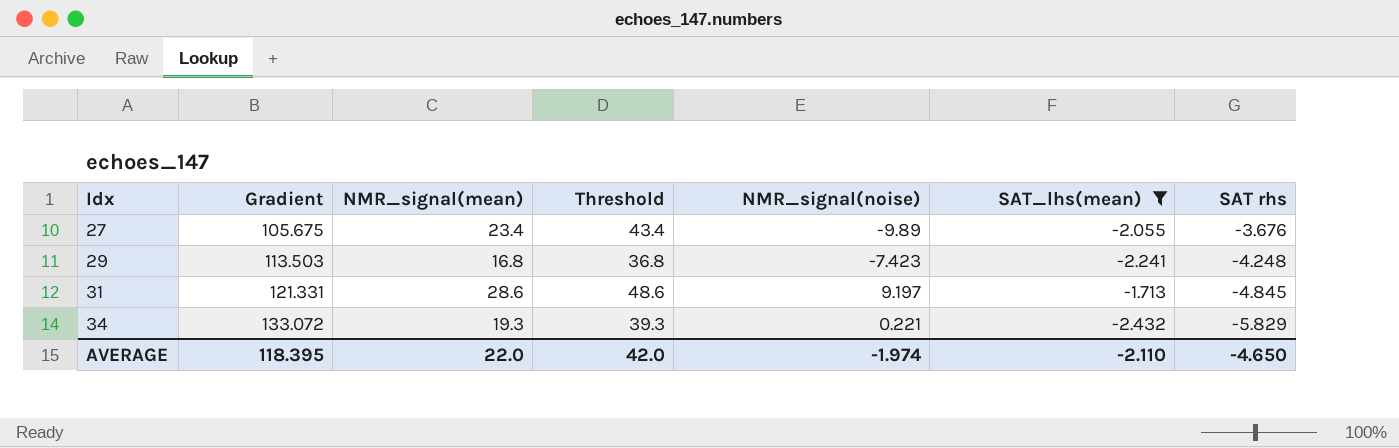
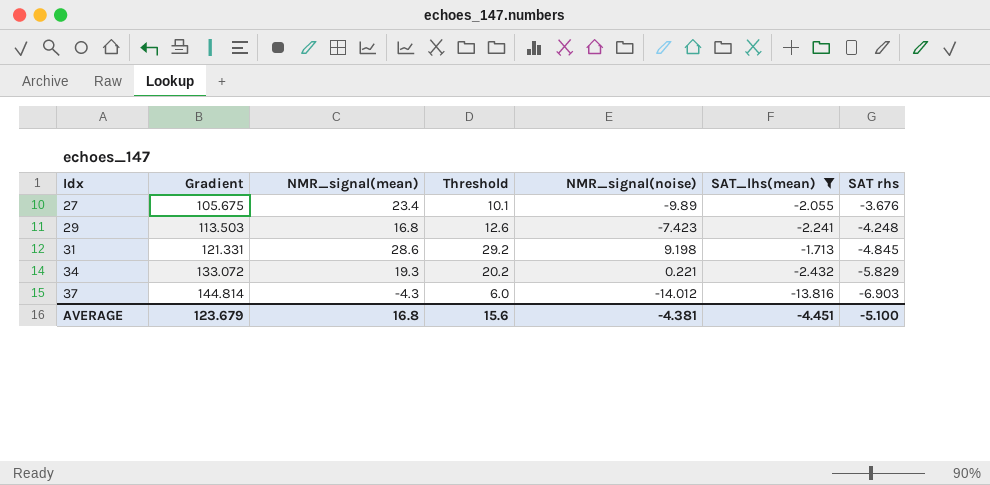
column Threshold | formula: [NMR_signal(mean)] + 20 -> [NMR_signal(noise)] + 20
31 | NMR_signal(noise): 9.197 -> 9.198
row 37: none -> 144.814 | -4.3 | 6.0 | -14.012 | -13.816 | -6.903
AVERAGE | Gradient: 118.395 -> 123.679
AVERAGE | NMR_signal(mean): 22.0 -> 16.8
AVERAGE | Threshold: 42.0 -> 15.6
AVERAGE | NMR_signal(noise): -1.974 -> -4.381
AVERAGE | SAT_lhs(mean): -2.110 -> -4.451
AVERAGE | SAT rhs: -4.650 -> -5.100

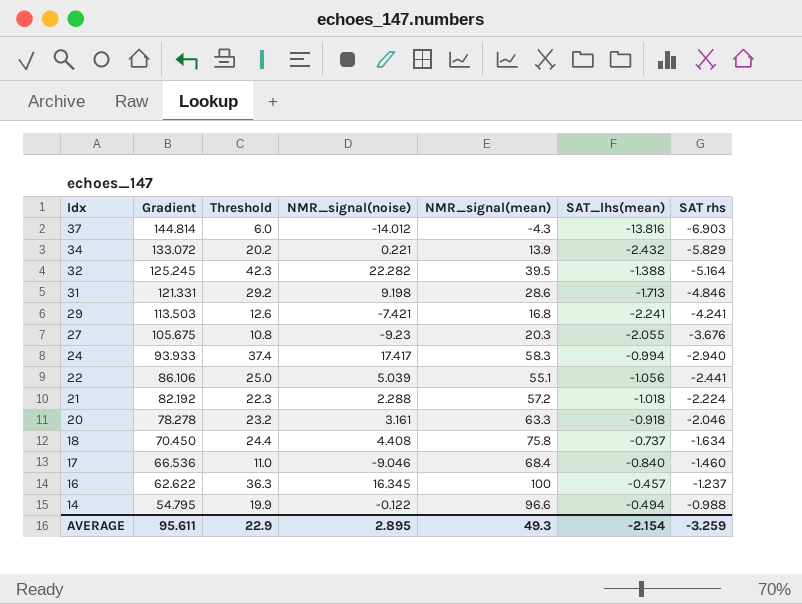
filter: SAT_lhs(mean) <= -1.713 -> none
row order: Idx ascending -> Idx descending
column NMR_signal(mean) | position: 3 -> 5
34 | NMR_signal(mean): 19.3 -> 13.9
31 | SAT rhs: -4.845 -> -4.846
29 | NMR_signal(noise): -7.423 -> -7.421
29 | SAT rhs: -4.248 -> -4.241
27 | Threshold: 10.1 -> 10.8
27 | NMR_signal(noise): -9.89 -> -9.23
27 | NMR_signal(mean): 23.4 -> 20.3
AVERAGE | Gradient: 123.679 -> 95.611
AVERAGE | Threshold: 15.6 -> 22.9
AVERAGE | NMR_signal(noise): -4.381 -> 2.895
AVERAGE | NMR_signal(mean): 16.8 -> 49.3
AVERAGE | SAT_lhs(mean): -4.451 -> -2.154
AVERAGE | SAT rhs: -5.100 -> -3.259

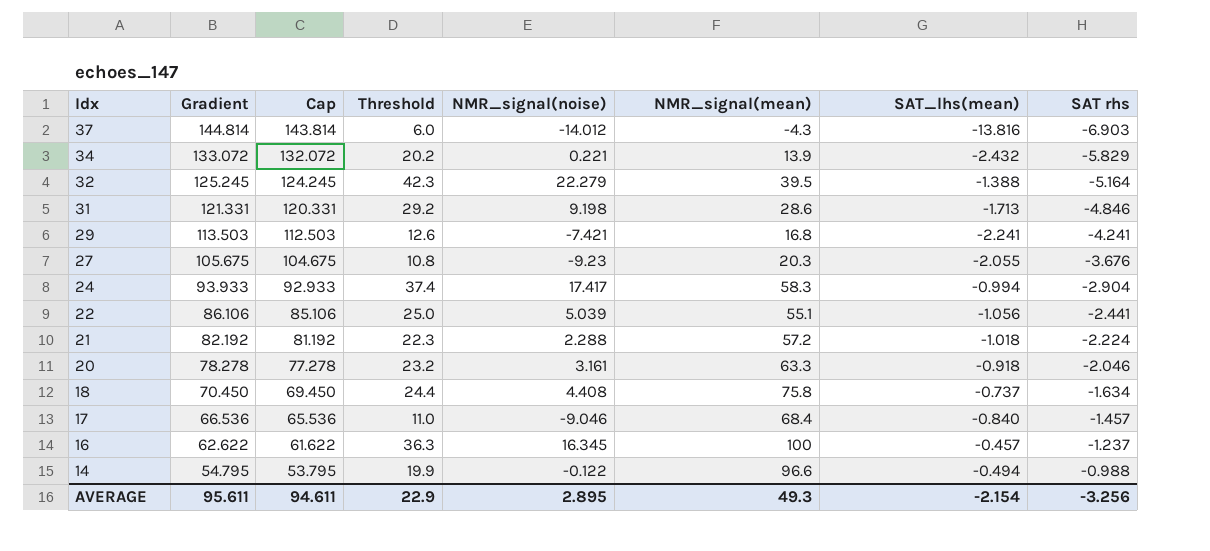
column Cap | formula: none -> [Gradient] - 1
32 | NMR_signal(noise): 22.282 -> 22.279
24 | SAT rhs: -2.940 -> -2.904
17 | SAT rhs: -1.460 -> -1.457
AVERAGE | SAT rhs: -3.259 -> -3.256

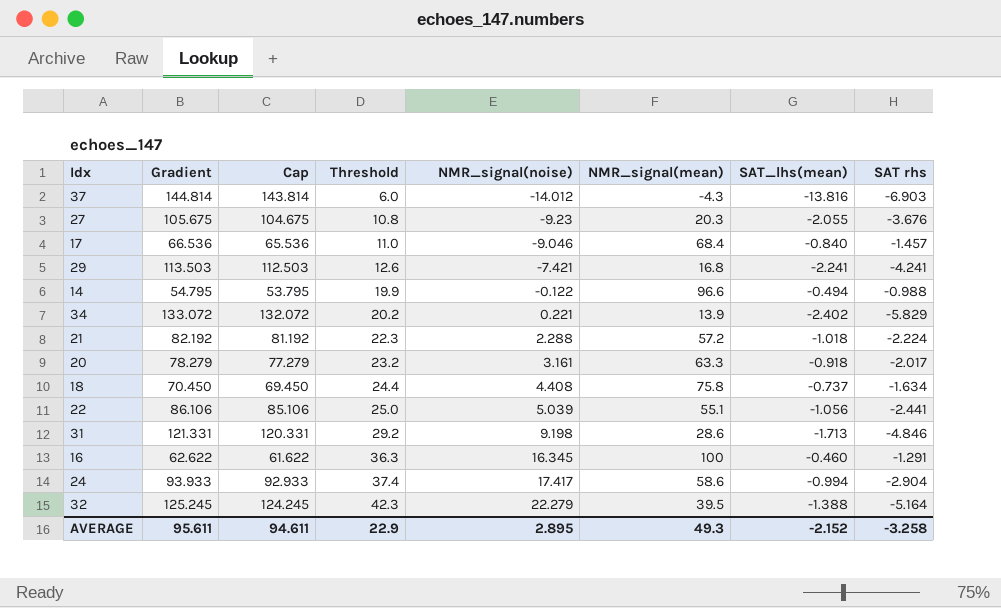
row order: Idx descending -> Threshold ascending
34 | SAT_lhs(mean): -2.432 -> -2.402
20 | Gradient: 78.278 -> 78.279
20 | Cap: 77.278 -> 77.279
20 | SAT rhs: -2.046 -> -2.017
16 | SAT_lhs(mean): -0.457 -> -0.460
16 | SAT rhs: -1.237 -> -1.291
24 | NMR_signal(mean): 58.3 -> 58.6
AVERAGE | SAT_lhs(mean): -2.154 -> -2.152
AVERAGE | SAT rhs: -3.256 -> -3.258

